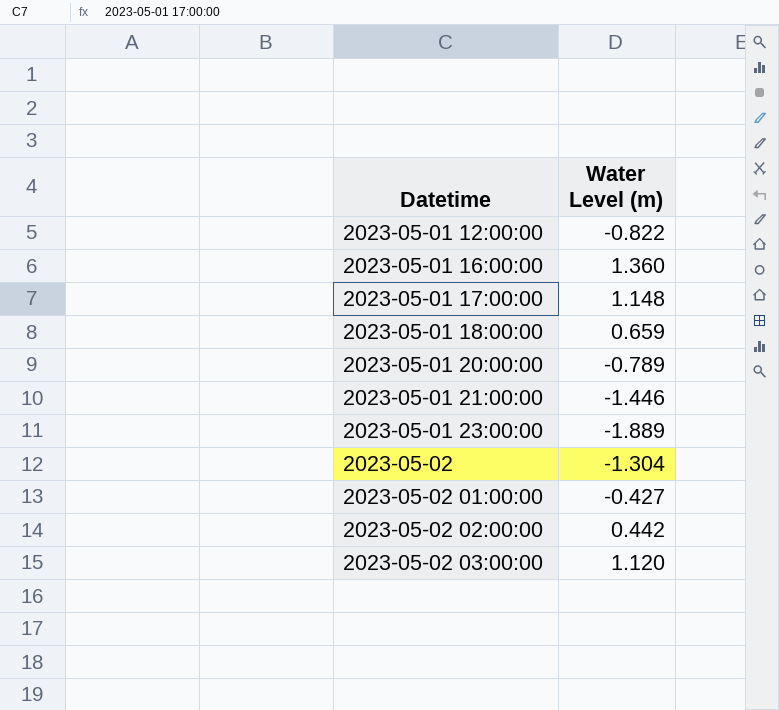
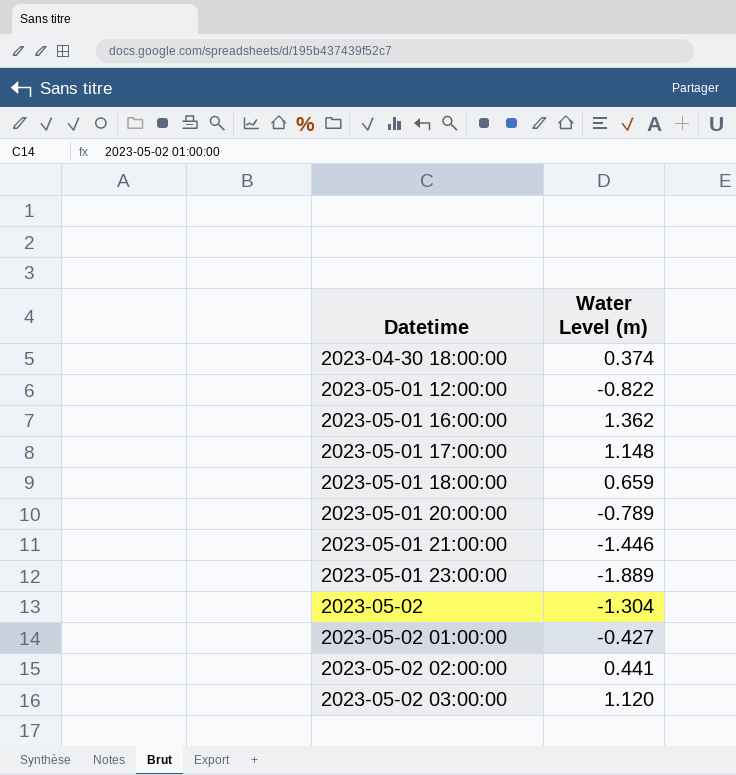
row 2023-04-30 18:00:00: none -> 0.374
2023-05-01 16:00:00 | Water Level (m): 1.360 -> 1.362
2023-05-02 02:00:00 | Water Level (m): 0.442 -> 0.441

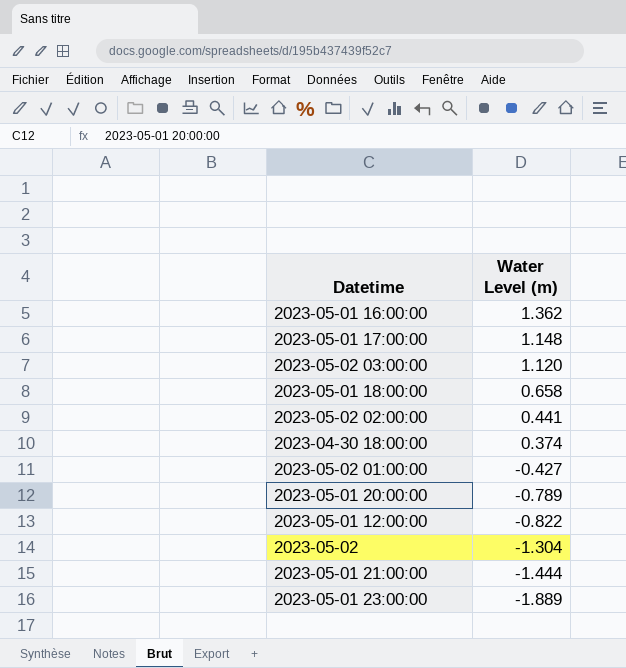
row order: Datetime ascending -> Water Level (m) descending
2023-05-01 18:00:00 | Water Level (m): 0.659 -> 0.658
2023-05-01 21:00:00 | Water Level (m): -1.446 -> -1.444

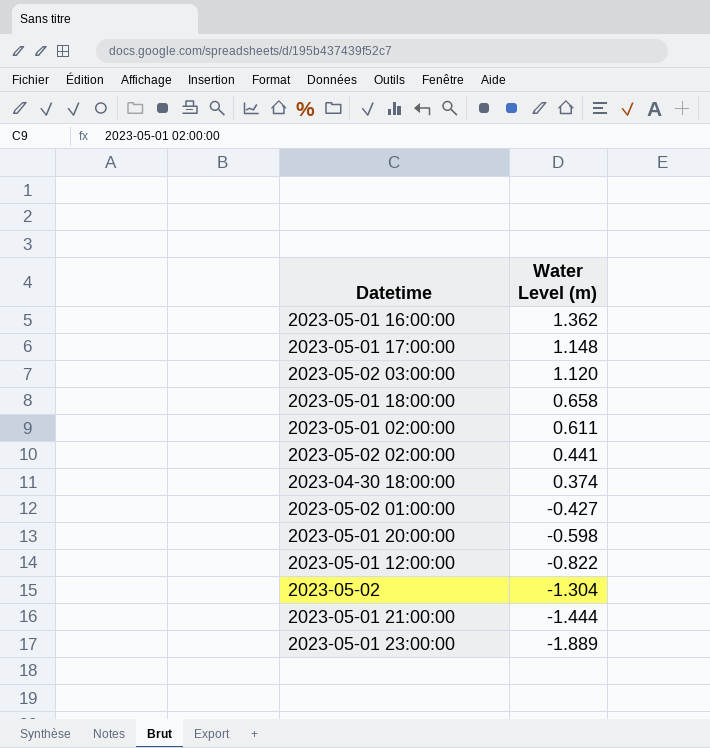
row 2023-05-01 02:00:00: none -> 0.611
2023-05-01 20:00:00 | Water Level (m): -0.789 -> -0.598

